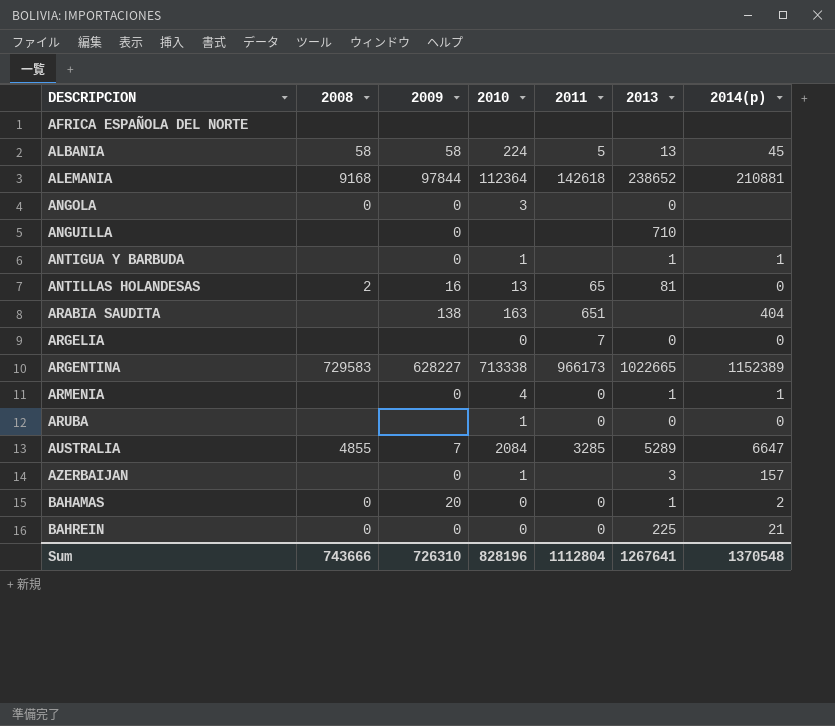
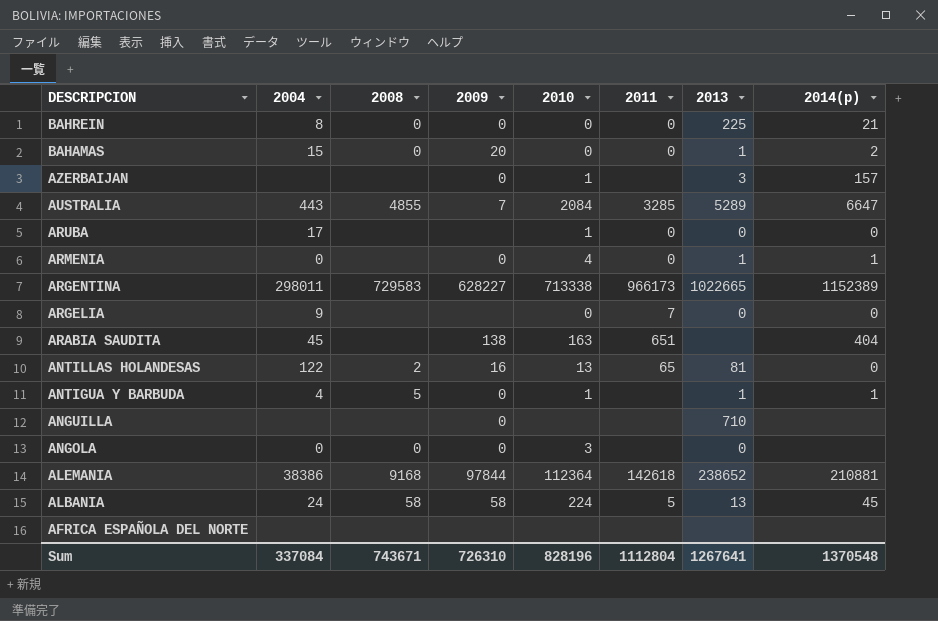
row order: DESCRIPCION ascending -> DESCRIPCION descending
column 2004 | position: none -> 2
ANTIGUA Y BARBUDA | 2008: none -> 5
Sum | 2008: 743666 -> 743671

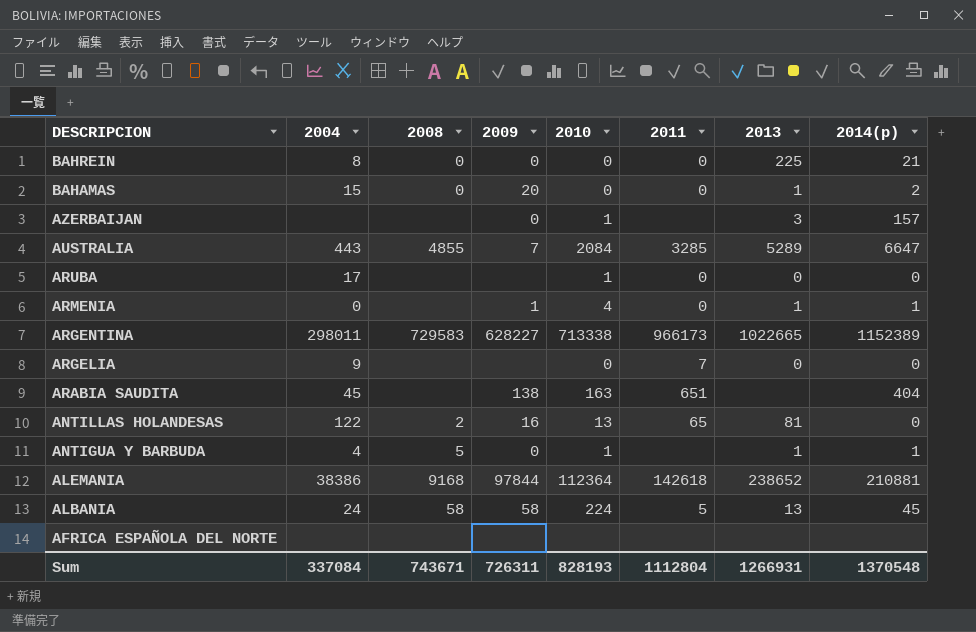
row ANGUILLA: none | none | 0 | none | none | 710 | none -> none
row ANGOLA: 0 | 0 | 0 | 3 | none | 0 | none -> none
ARMENIA | 2009: 0 -> 1
Sum | 2009: 726310 -> 726311
Sum | 2010: 828196 -> 828193
Sum | 2013: 1267641 -> 1266931

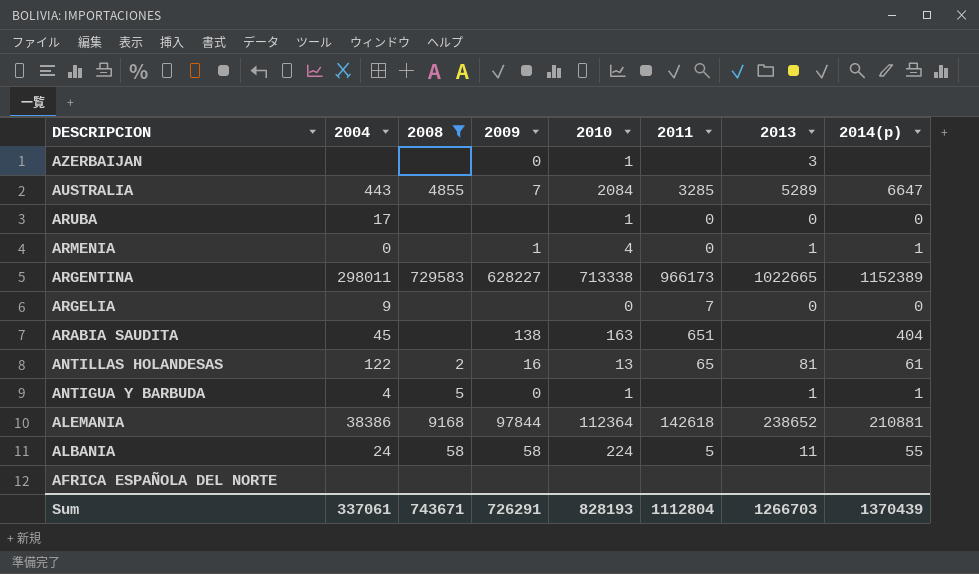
filter: none -> 2008 != 0
AZERBAIJAN | 2014(p): 157 -> none
ANTILLAS HOLANDESAS | 2014(p): 0 -> 61
ALBANIA | 2013: 13 -> 11
ALBANIA | 2014(p): 45 -> 55
Sum | 2004: 337084 -> 337061
Sum | 2009: 726311 -> 726291
Sum | 2013: 1266931 -> 1266703
Sum | 2014(p): 1370548 -> 1370439

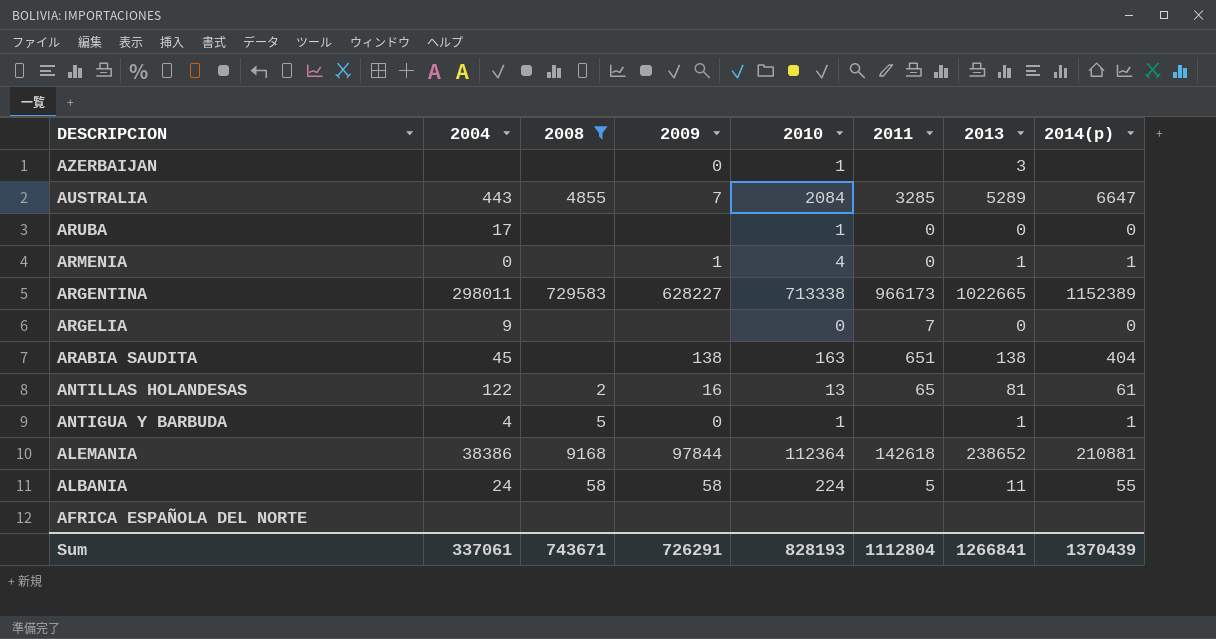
ARABIA SAUDITA | 2013: none -> 138
Sum | 2013: 1266703 -> 1266841

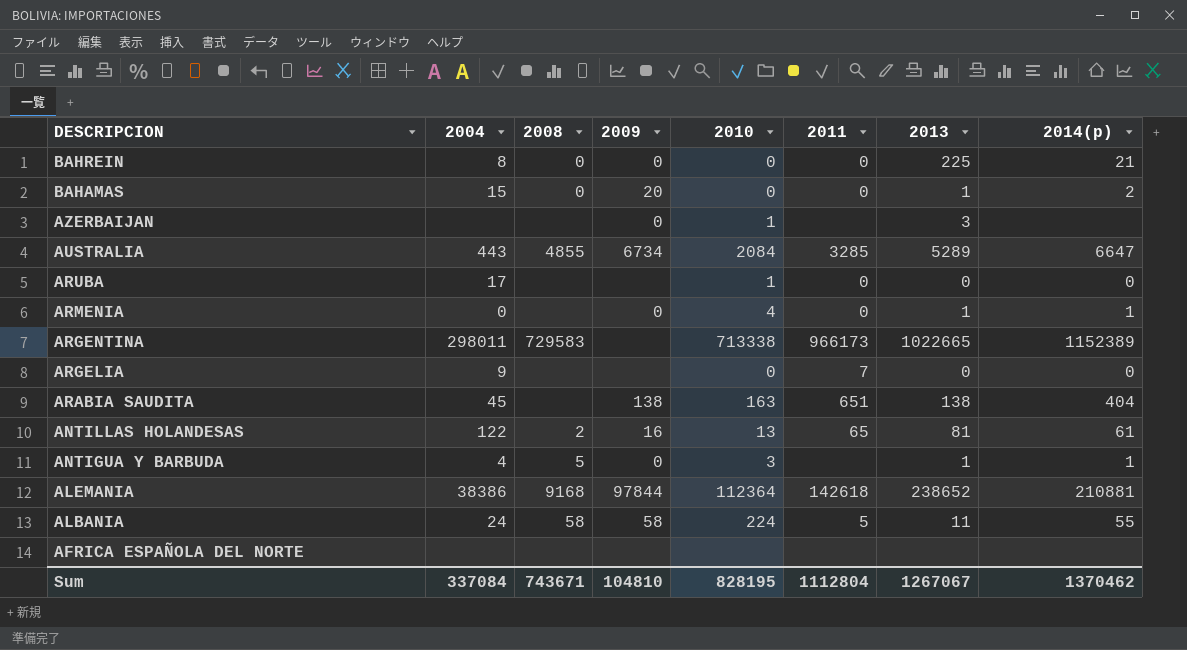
filter: 2008 != 0 -> none
AUSTRALIA | 2009: 7 -> 6734
ARMENIA | 2009: 1 -> 0
ARGENTINA | 2009: 628227 -> none
ANTIGUA Y BARBUDA | 2010: 1 -> 3
Sum | 2004: 337061 -> 337084
Sum | 2009: 726291 -> 104810
Sum | 2010: 828193 -> 828195
Sum | 2013: 1266841 -> 1267067
Sum | 2014(p): 1370439 -> 1370462

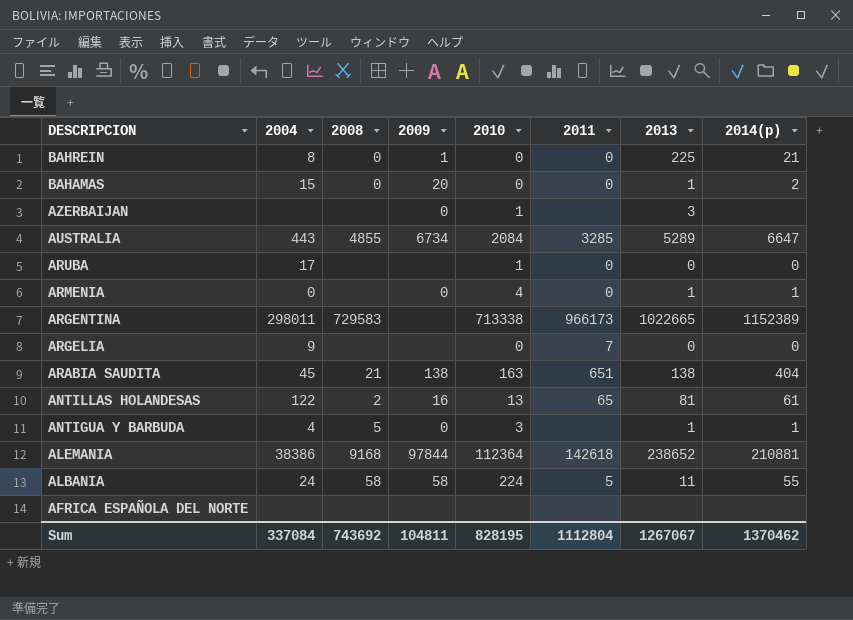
BAHREIN | 2009: 0 -> 1
ARABIA SAUDITA | 2008: none -> 21
Sum | 2008: 743671 -> 743692
Sum | 2009: 104810 -> 104811

